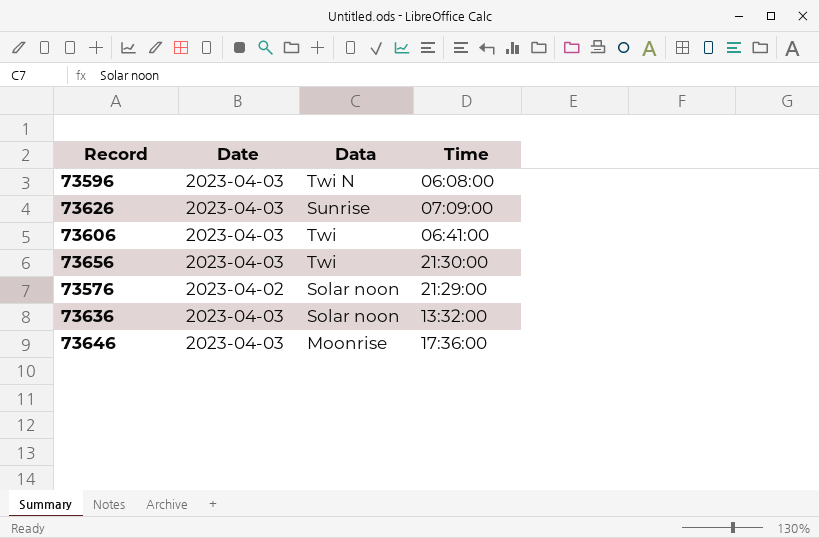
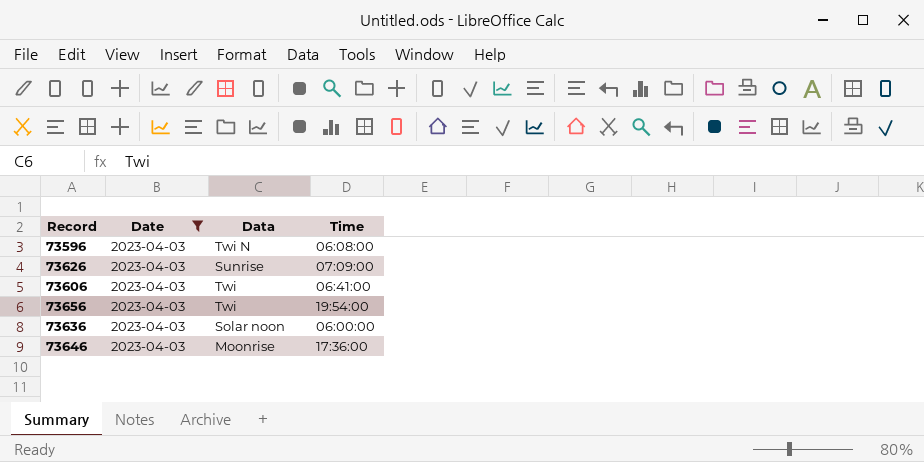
filter: none -> Date = 2023-04-03
73656 | Time: 21:30:00 -> 19:54:00
73636 | Time: 13:32:00 -> 06:00:00

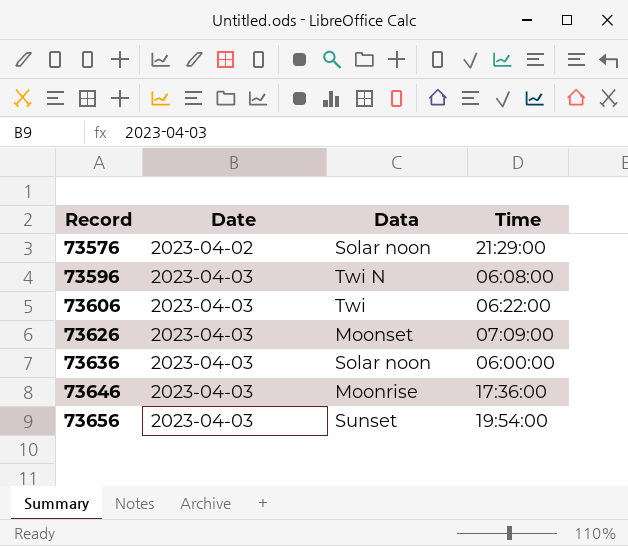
filter: Date = 2023-04-03 -> none
row order: none -> Record ascending
73606 | Time: 06:41:00 -> 06:22:00
73626 | Data: Sunrise -> Moonset
73656 | Data: Twi -> Sunset

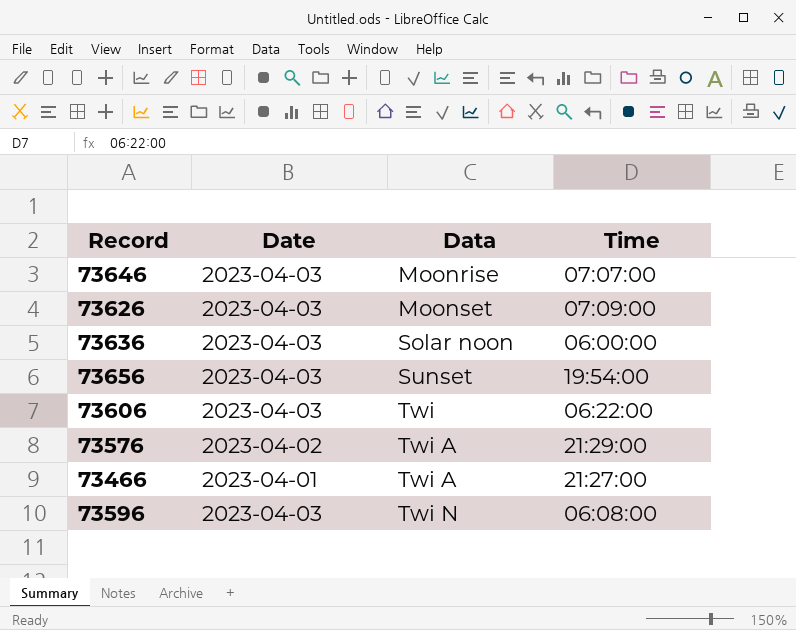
row order: Record ascending -> Data ascending
73646 | Time: 17:36:00 -> 07:07:00
73576 | Data: Solar noon -> Twi A
row 73466: none -> 2023-04-01 | Twi A | 21:27:00

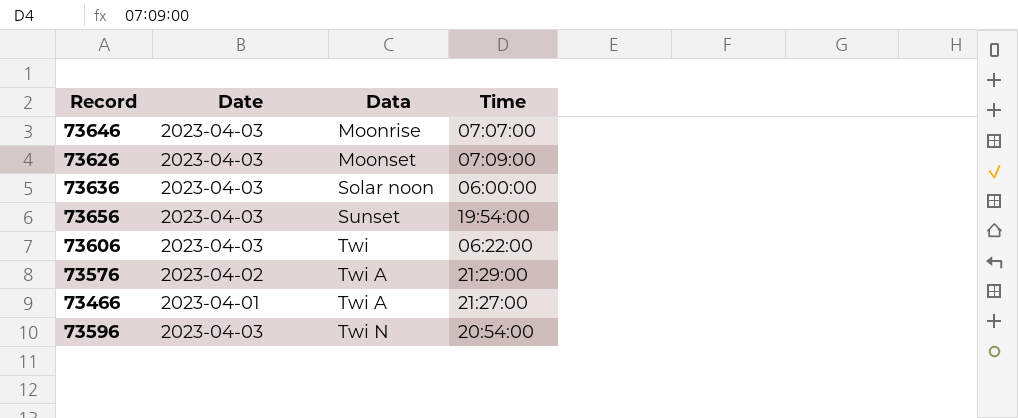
73596 | Time: 06:08:00 -> 20:54:00

